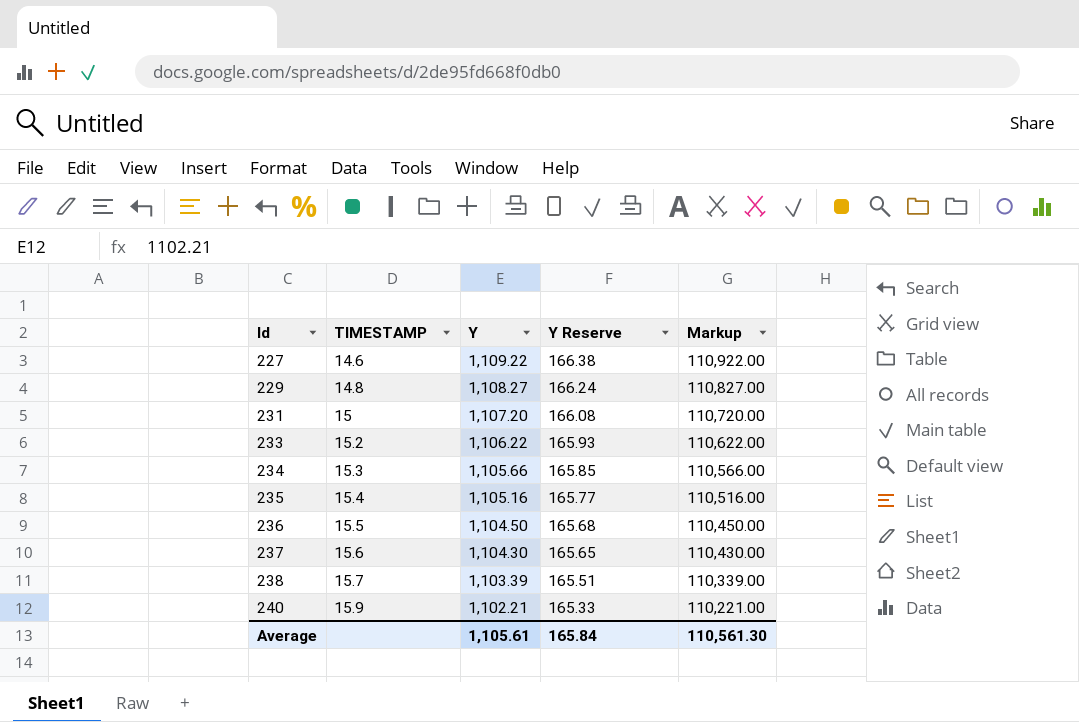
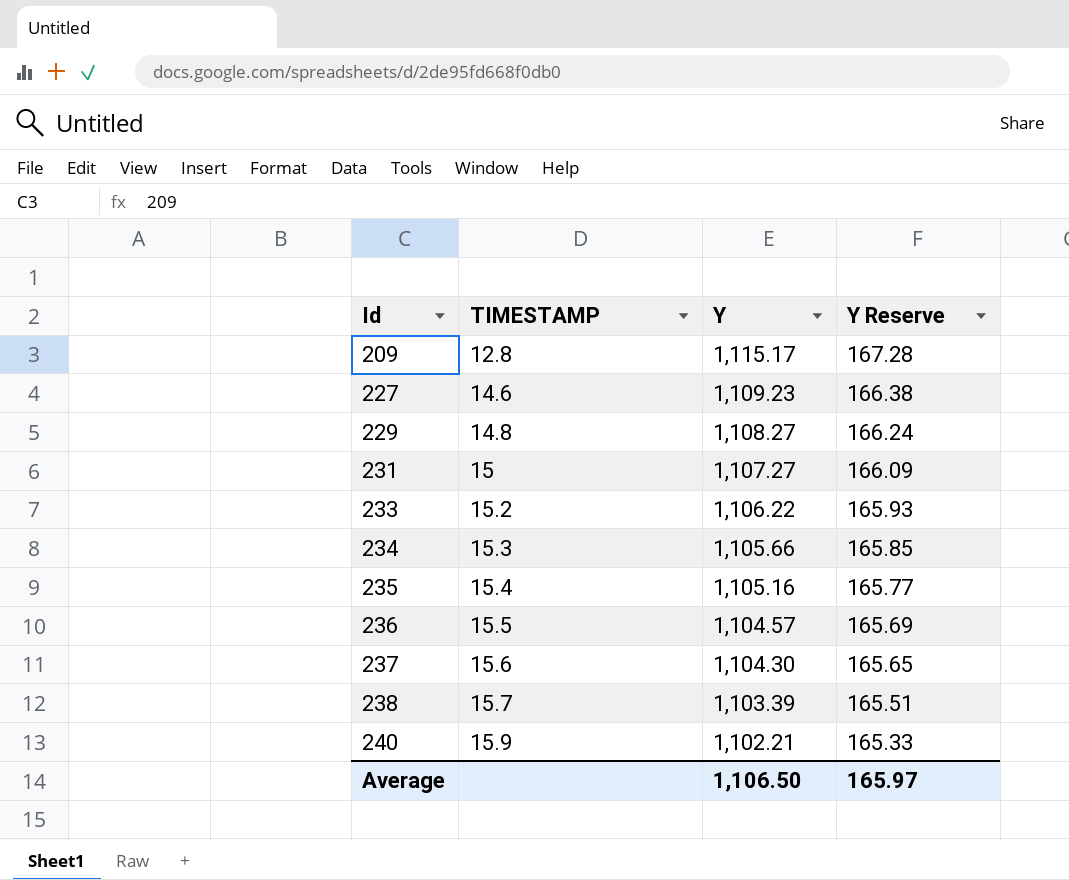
column Markup | formula: [Y] * 100 -> none
row 209: none -> 12.8 | 1,115.17 | 167.28
227 | Y: 1,109.22 -> 1,109.23
231 | Y: 1,107.20 -> 1,107.27
231 | Y Reserve: 166.08 -> 166.09
236 | Y: 1,104.50 -> 1,104.57
236 | Y Reserve: 165.68 -> 165.69
Average | Y: 1,105.61 -> 1,106.50
Average | Y Reserve: 165.84 -> 165.97

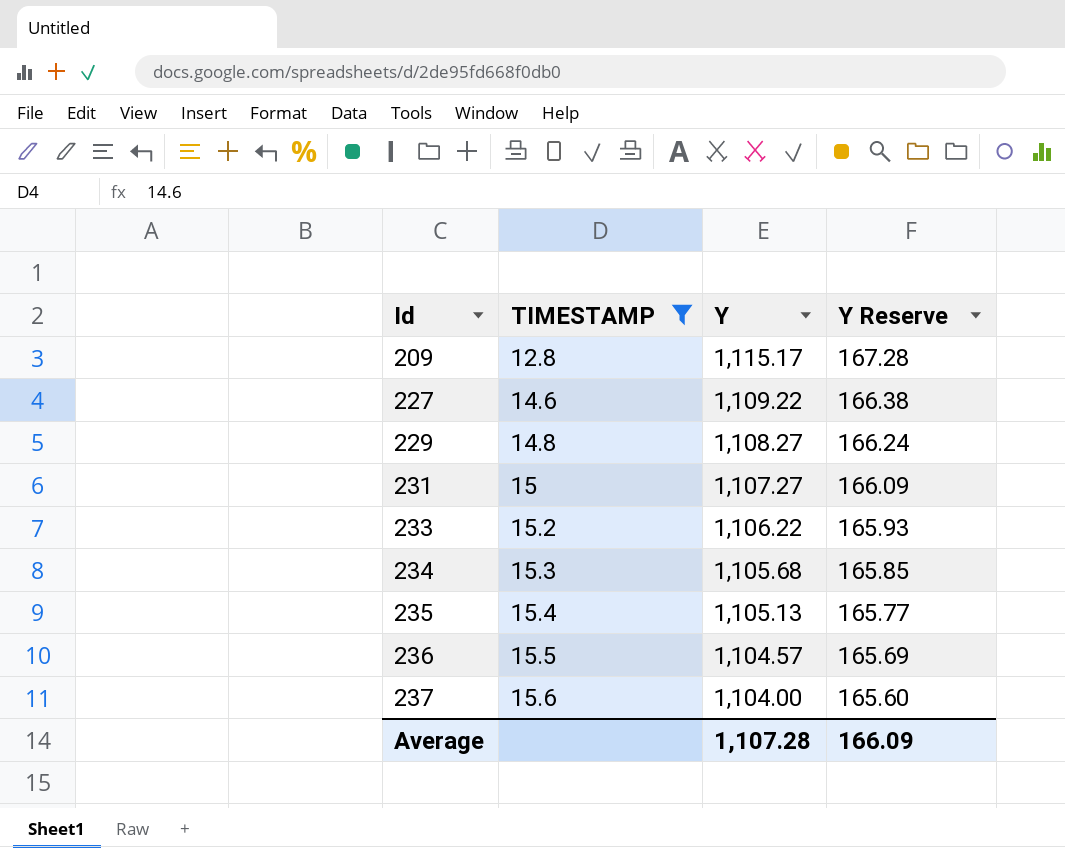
filter: none -> TIMESTAMP <= 15.6
227 | Y: 1,109.23 -> 1,109.22
234 | Y: 1,105.66 -> 1,105.68
235 | Y: 1,105.16 -> 1,105.13
237 | Y: 1,104.30 -> 1,104.00
237 | Y Reserve: 165.65 -> 165.60
Average | Y: 1,106.50 -> 1,107.28
Average | Y Reserve: 165.97 -> 166.09

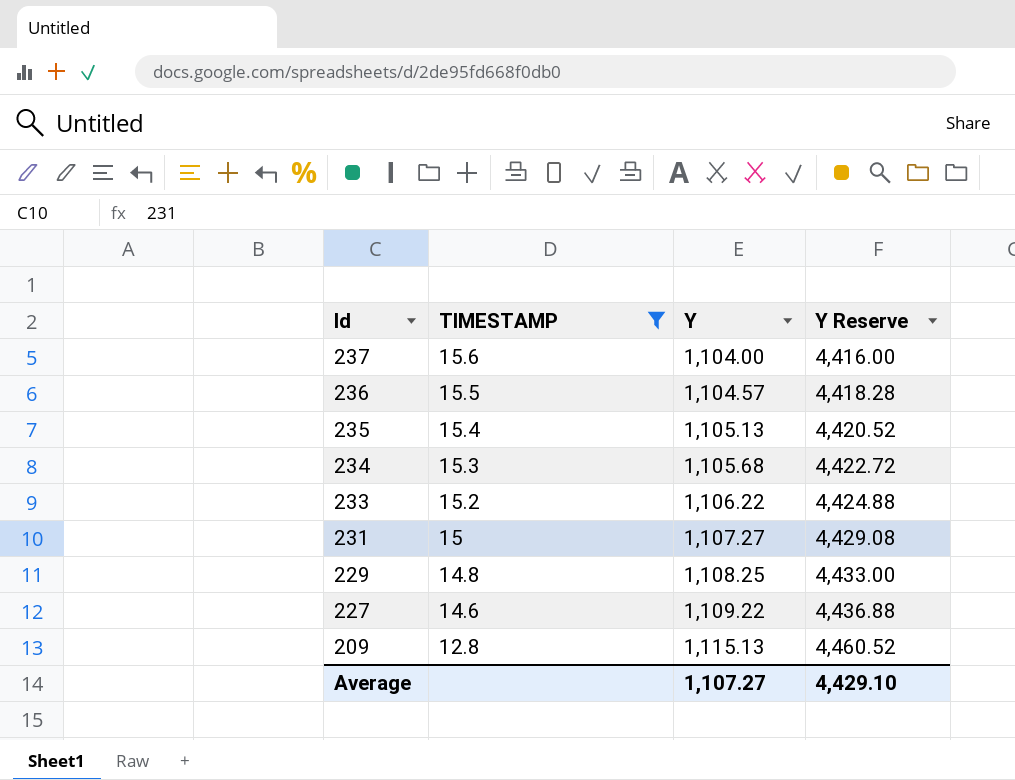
row order: Id ascending -> Id descending
column Y Reserve | formula: [Y] * 0.15 -> [Y] * 4
229 | Y: 1,108.27 -> 1,108.25
209 | Y: 1,115.17 -> 1,115.13
Average | Y: 1,107.28 -> 1,107.27
Average | Y Reserve: 166.09 -> 4,429.10

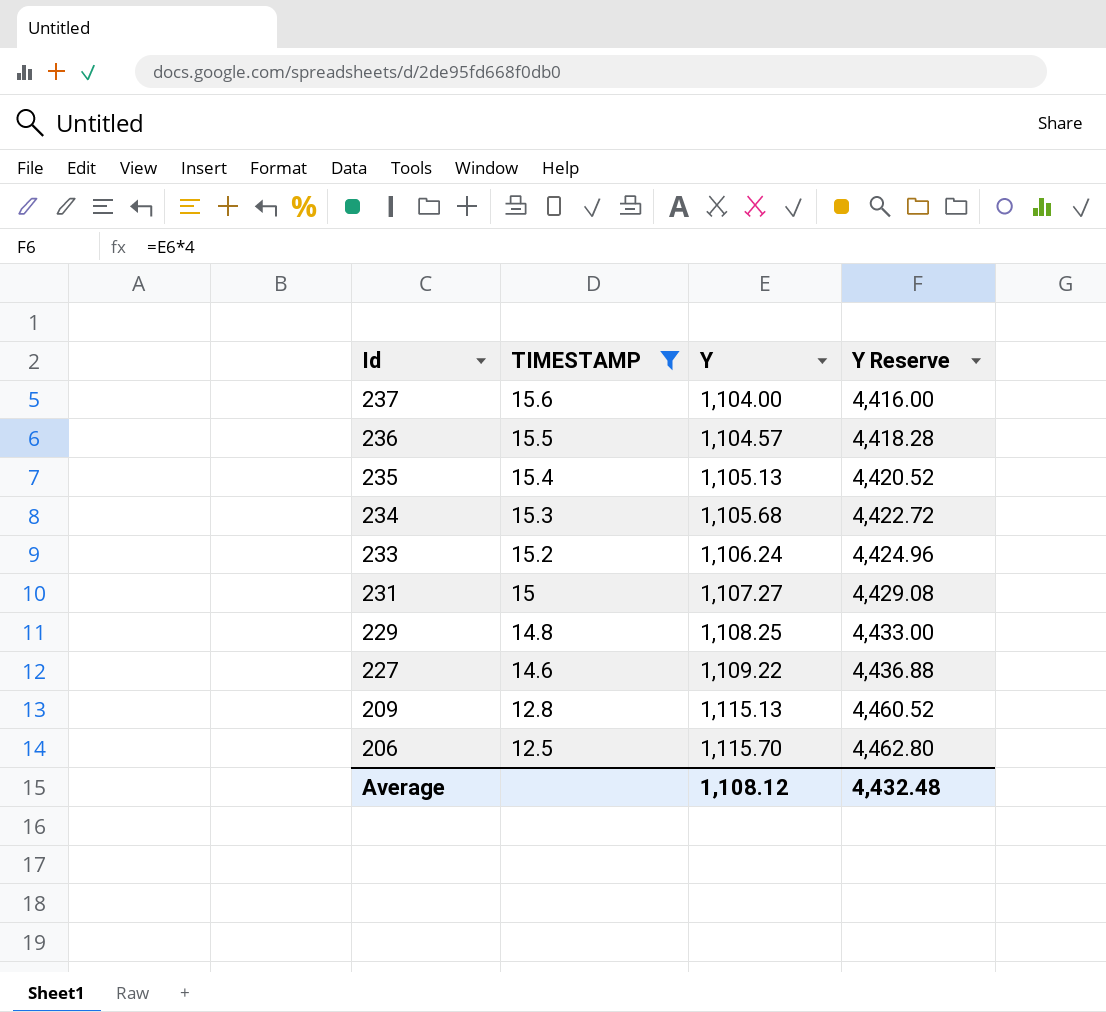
233 | Y: 1,106.22 -> 1,106.24
233 | Y Reserve: 4,424.88 -> 4,424.96
row 206: none -> 12.5 | 1,115.70 | 4,462.80
Average | Y: 1,107.27 -> 1,108.12
Average | Y Reserve: 4,429.10 -> 4,432.48

